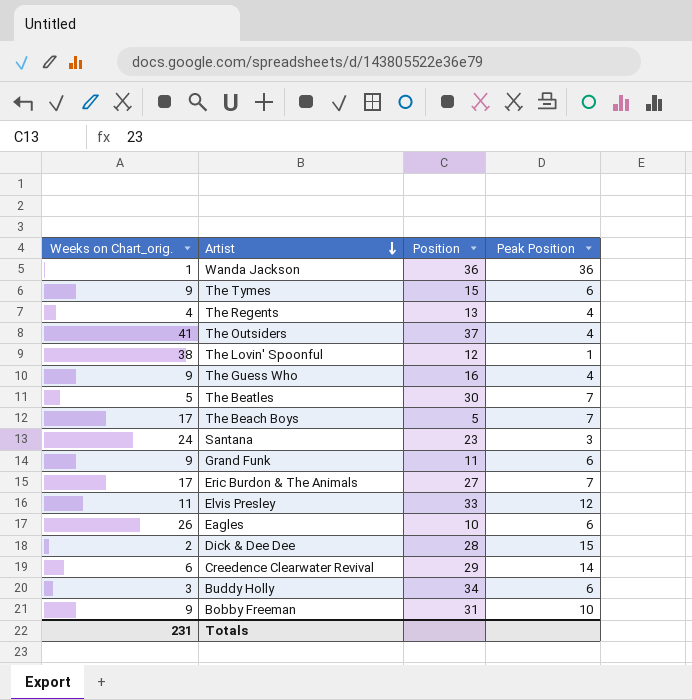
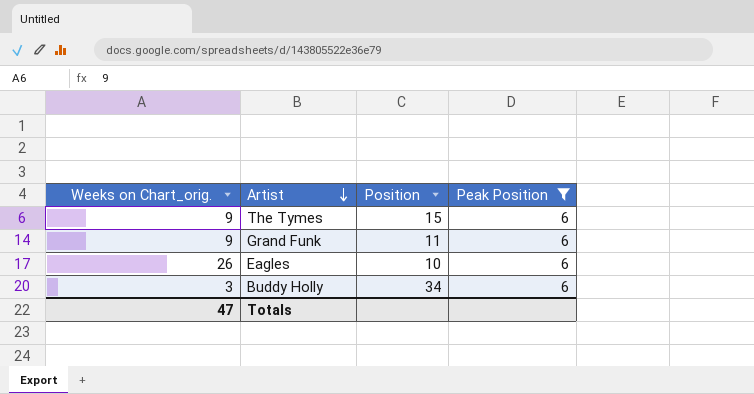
filter: none -> Peak Position = 6
Totals | Weeks on Chart_orig.: 231 -> 47

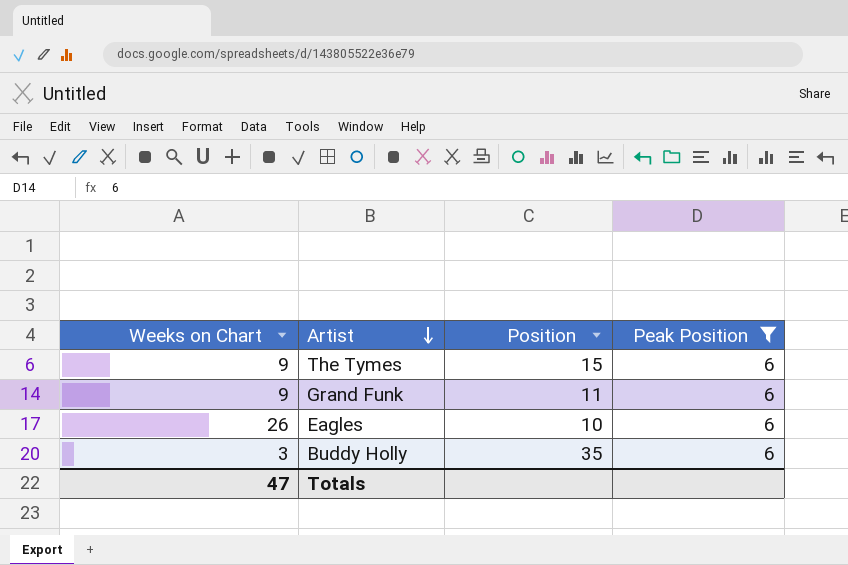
column name: Weeks on Chart_orig. -> Weeks on Chart
Buddy Holly | Position: 34 -> 35

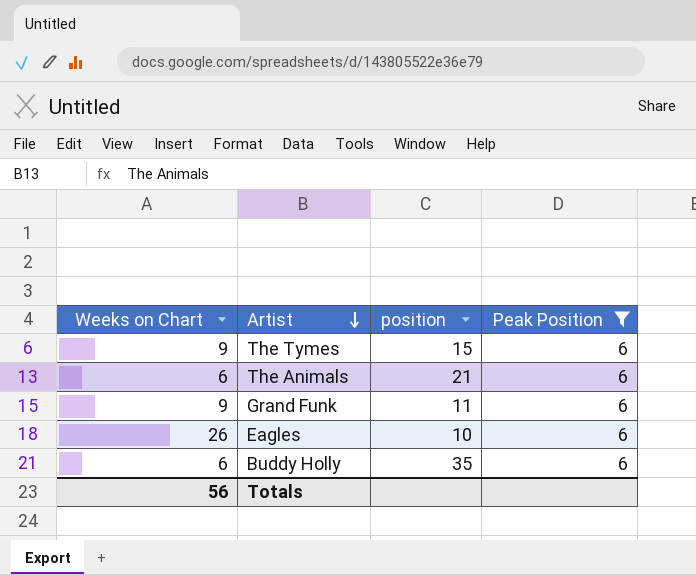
column name: Position -> position
row The Animals: none -> 6 | 21 | 6
Buddy Holly | Weeks on Chart: 3 -> 6
Totals | Weeks on Chart: 47 -> 56

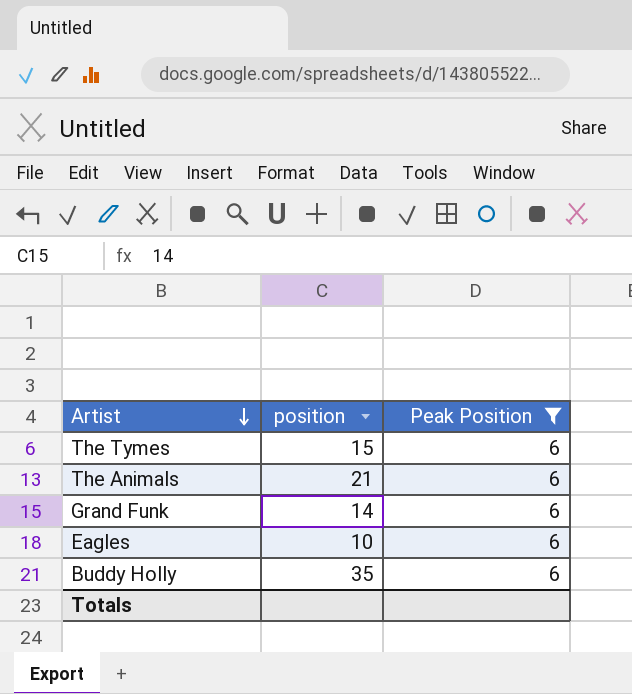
column Weeks on Chart | position: 1 -> none
Grand Funk | position: 11 -> 14

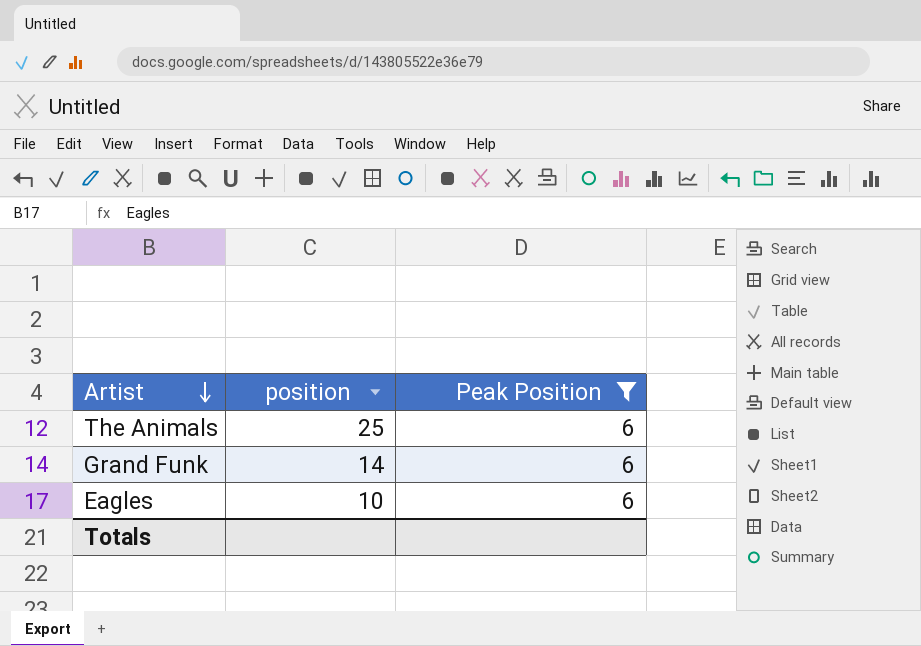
row The Tymes: 15 | 6 -> none
row Buddy Holly: 35 | 6 -> none
The Animals | position: 21 -> 25

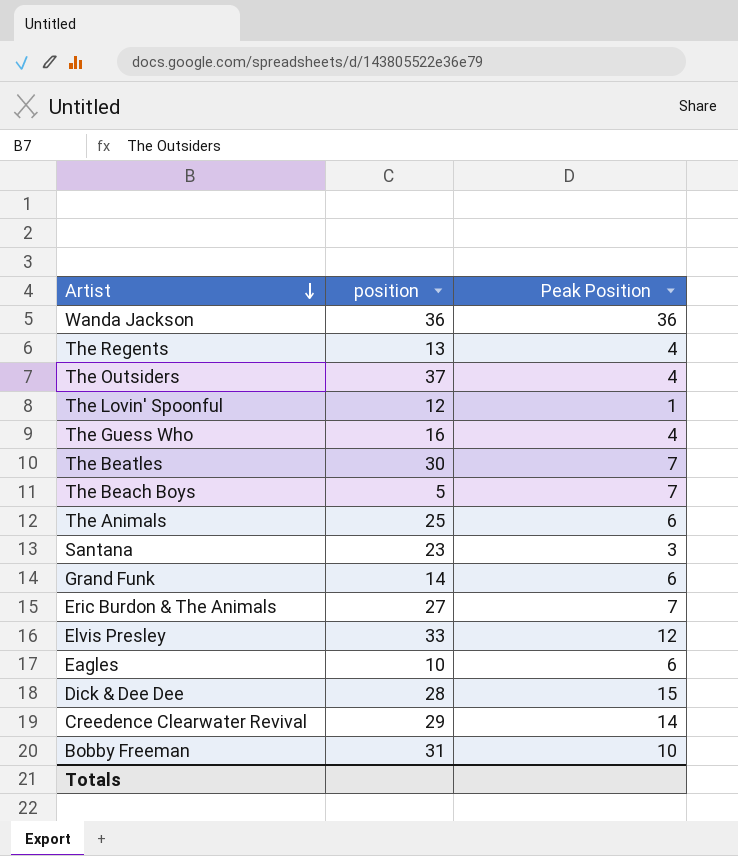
filter: Peak Position = 6 -> none

